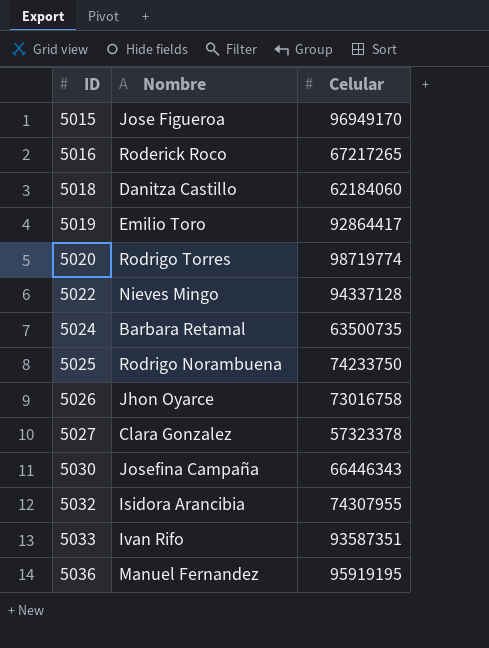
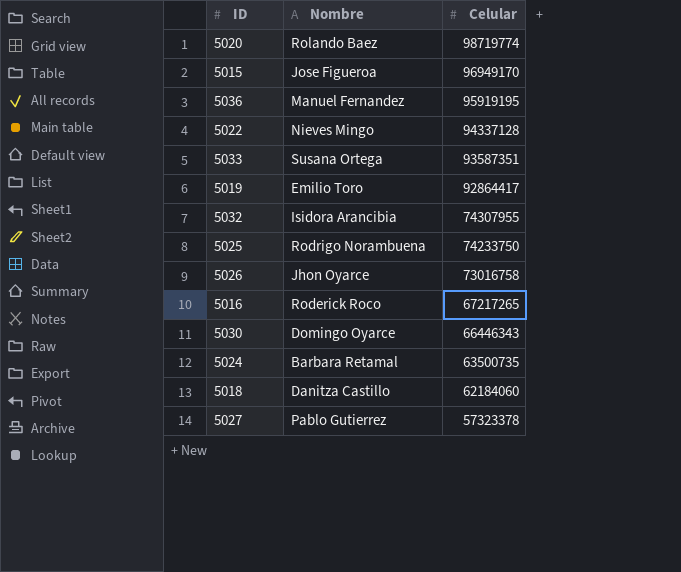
row order: ID ascending -> Celular descending
5020 | Nombre: Rodrigo Torres -> Rolando Baez
5033 | Nombre: Ivan Rifo -> Susana Ortega
5030 | Nombre: Josefina Campaña -> Domingo Oyarce
5027 | Nombre: Clara Gonzalez -> Pablo Gutierrez

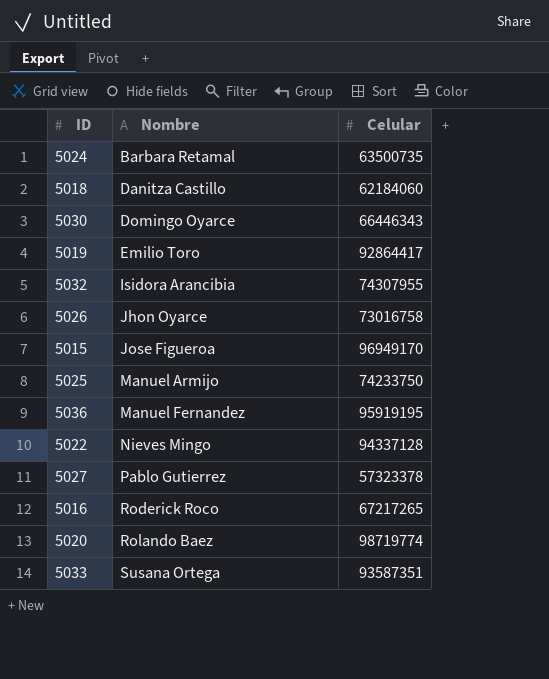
row order: Celular descending -> Nombre ascending
5025 | Nombre: Rodrigo Norambuena -> Manuel Armijo

